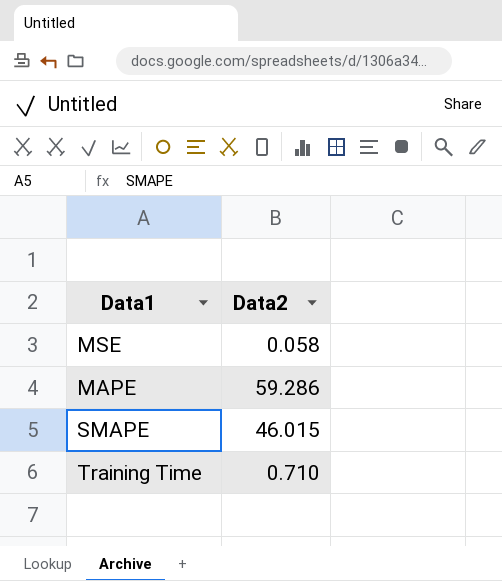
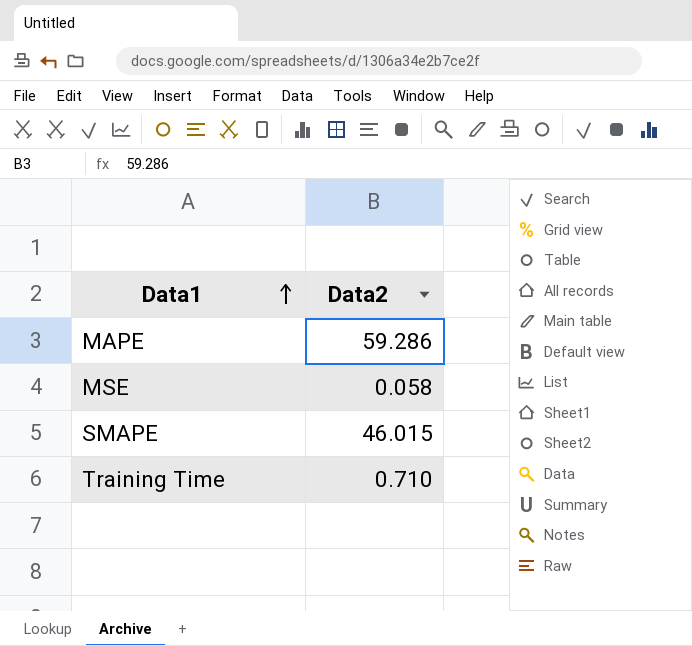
row order: none -> Data1 ascending

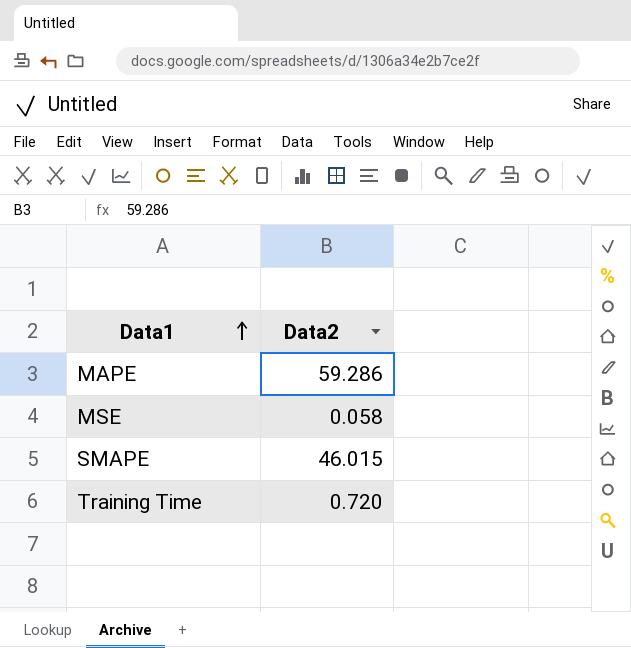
Training Time | Data2: 0.710 -> 0.720

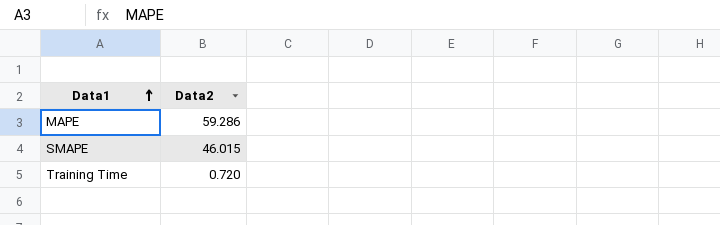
row MSE: 0.058 -> none

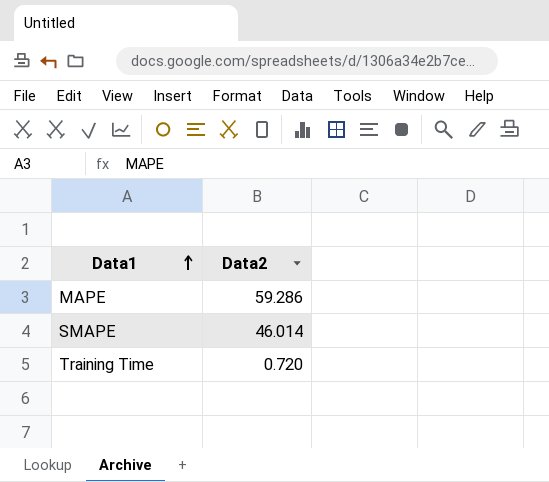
SMAPE | Data2: 46.015 -> 46.014

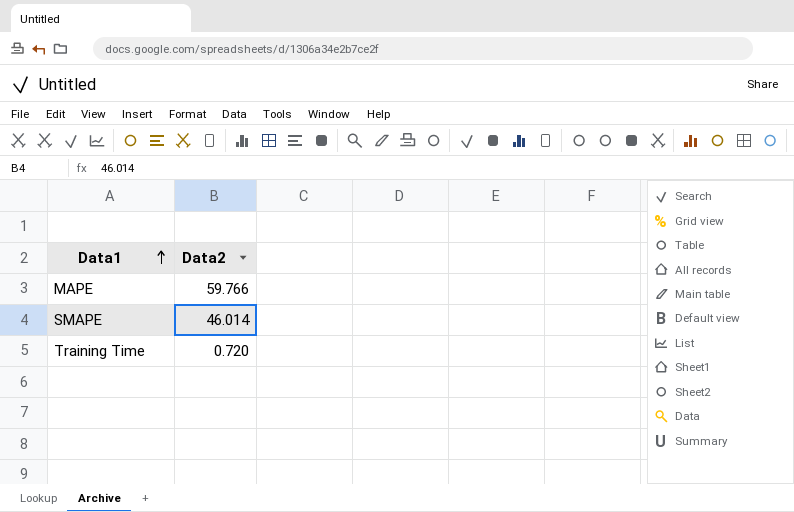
MAPE | Data2: 59.286 -> 59.766

